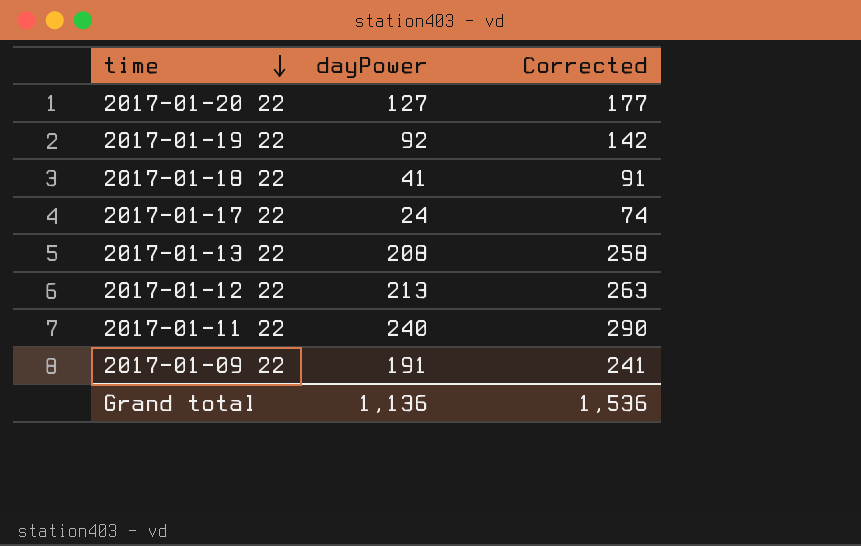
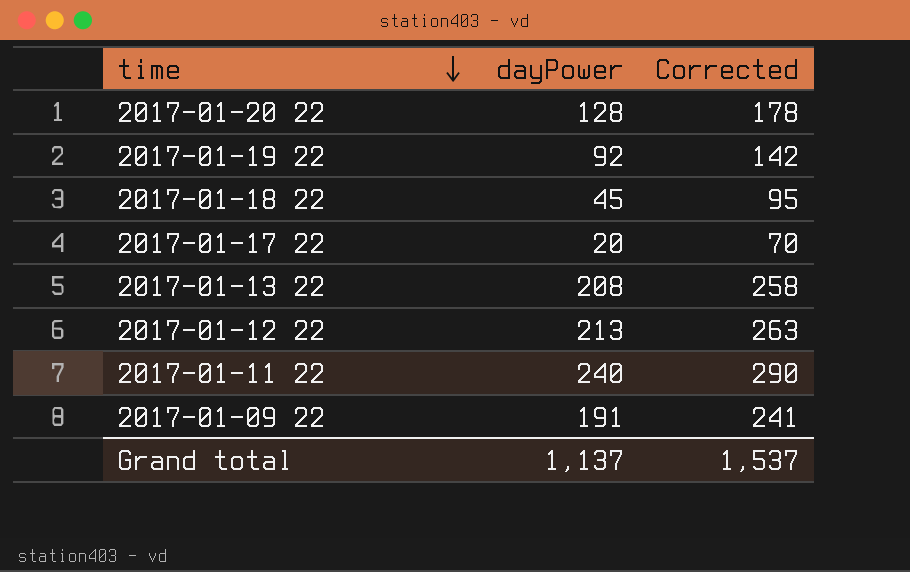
2017-01-20 22 | dayPower: 127 -> 128
2017-01-20 22 | Corrected: 177 -> 178
2017-01-18 22 | dayPower: 41 -> 45
2017-01-18 22 | Corrected: 91 -> 95
2017-01-17 22 | dayPower: 24 -> 20
2017-01-17 22 | Corrected: 74 -> 70
Grand total | dayPower: 1,136 -> 1,137
Grand total | Corrected: 1,536 -> 1,537

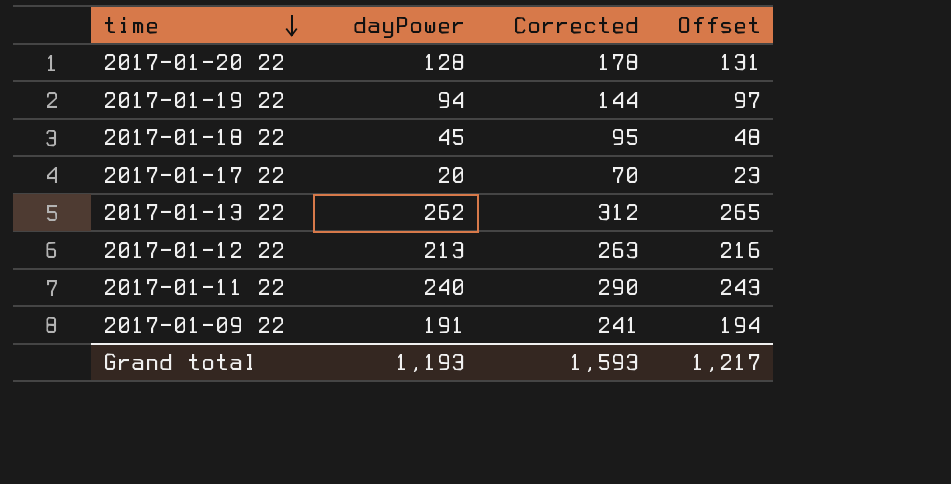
column Offset | formula: none -> [dayPower] + 3
2017-01-19 22 | dayPower: 92 -> 94
2017-01-19 22 | Corrected: 142 -> 144
2017-01-13 22 | dayPower: 208 -> 262
2017-01-13 22 | Corrected: 258 -> 312
Grand total | dayPower: 1,137 -> 1,193
Grand total | Corrected: 1,537 -> 1,593

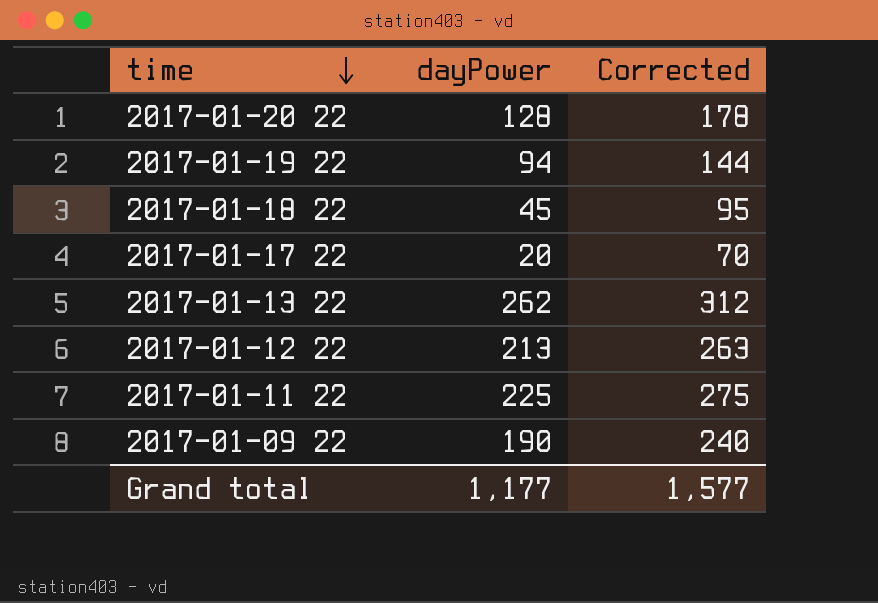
column Offset | formula: [dayPower] + 3 -> none
2017-01-11 22 | dayPower: 240 -> 225
2017-01-11 22 | Corrected: 290 -> 275
2017-01-09 22 | dayPower: 191 -> 190
2017-01-09 22 | Corrected: 241 -> 240
Grand total | dayPower: 1,193 -> 1,177
Grand total | Corrected: 1,593 -> 1,577

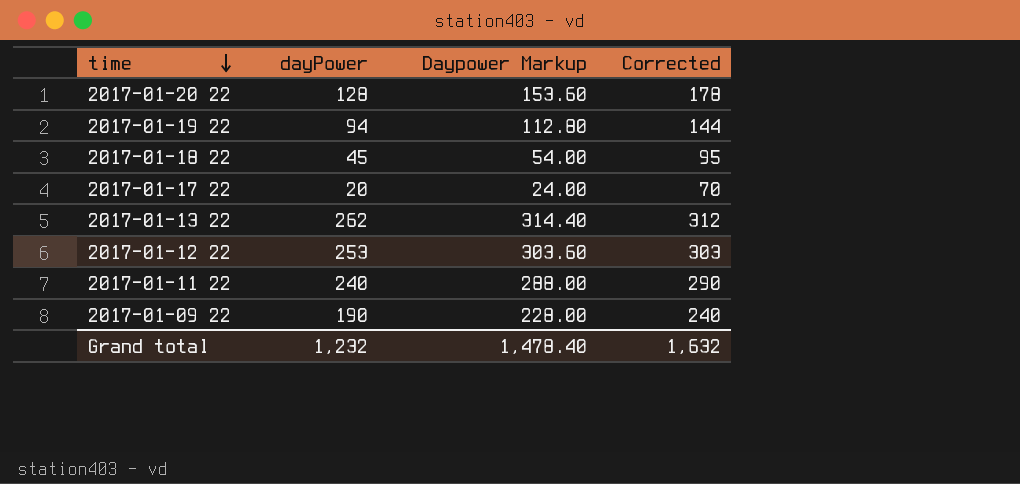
column Daypower Markup | formula: none -> [dayPower] * 1.2
2017-01-12 22 | dayPower: 213 -> 253
2017-01-12 22 | Corrected: 263 -> 303
2017-01-11 22 | dayPower: 225 -> 240
2017-01-11 22 | Corrected: 275 -> 290
Grand total | dayPower: 1,177 -> 1,232
Grand total | Corrected: 1,577 -> 1,632

